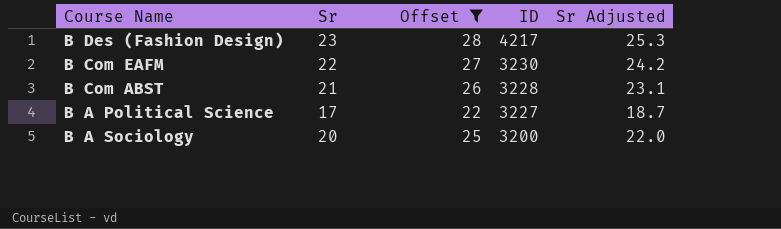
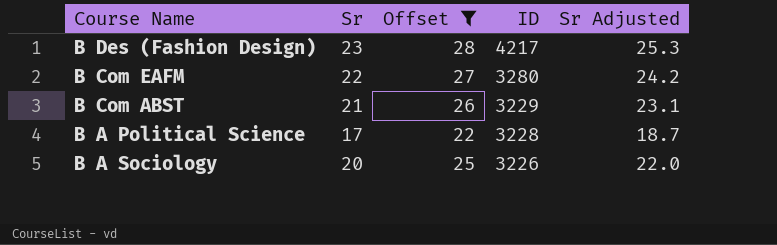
B Com EAFM | ID: 3230 -> 3280
B Com ABST | ID: 3228 -> 3229
B A Political Science | ID: 3227 -> 3228
B A Sociology | ID: 3200 -> 3226

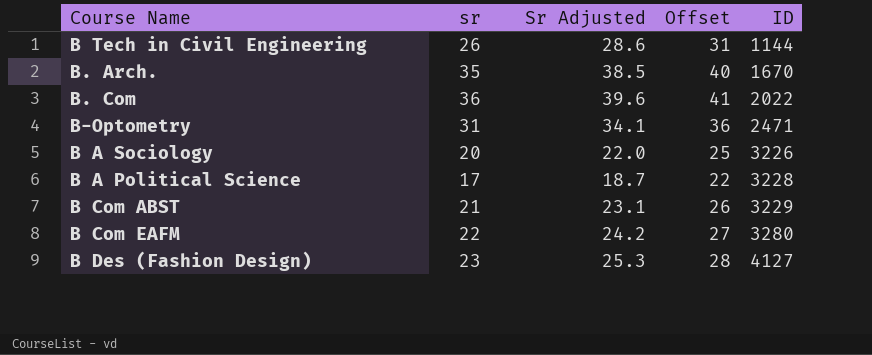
filter: Offset <= 28 -> none
row order: ID descending -> ID ascending
column name: Sr -> sr
column Sr Adjusted | position: 5 -> 3
B Des (Fashion Design) | ID: 4217 -> 4127

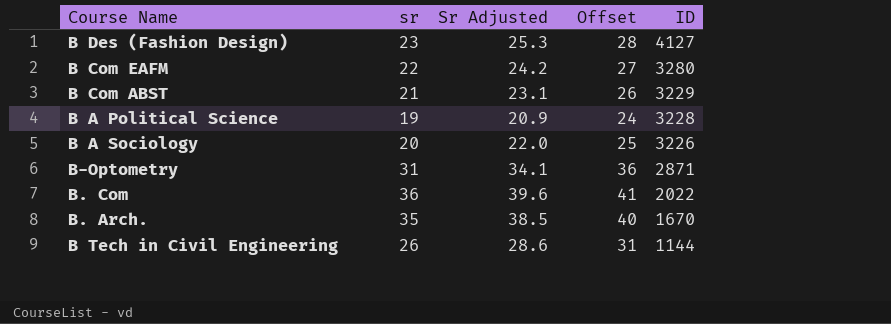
row order: ID ascending -> ID descending
B A Political Science | sr: 17 -> 19
B A Political Science | Sr Adjusted: 18.7 -> 20.9
B A Political Science | Offset: 22 -> 24
B-Optometry | ID: 2471 -> 2871

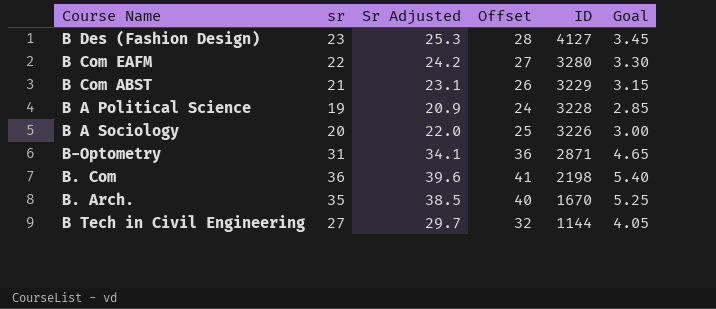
column Goal | formula: none -> [sr] * 0.15
B. Com | ID: 2022 -> 2198
B Tech in Civil Engineering | sr: 26 -> 27
B Tech in Civil Engineering | Sr Adjusted: 28.6 -> 29.7
B Tech in Civil Engineering | Offset: 31 -> 32

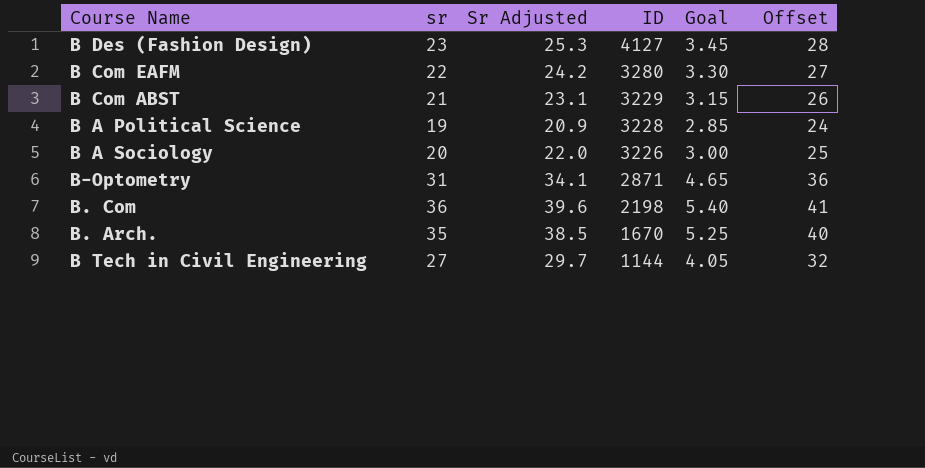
column Offset | position: 4 -> 6

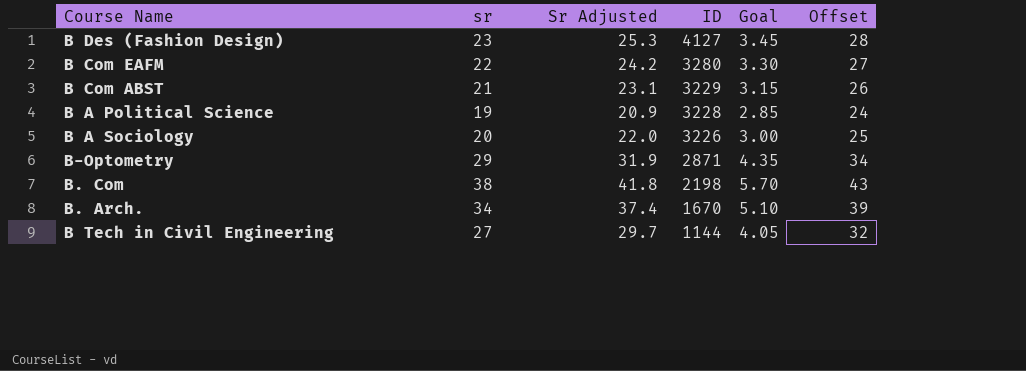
B-Optometry | sr: 31 -> 29
B-Optometry | Sr Adjusted: 34.1 -> 31.9
B-Optometry | Goal: 4.65 -> 4.35
B-Optometry | Offset: 36 -> 34
B. Com | sr: 36 -> 38
B. Com | Sr Adjusted: 39.6 -> 41.8
B. Com | Goal: 5.40 -> 5.70
B. Com | Offset: 41 -> 43
B. Arch. | sr: 35 -> 34
B. Arch. | Sr Adjusted: 38.5 -> 37.4
B. Arch. | Goal: 5.25 -> 5.10
B. Arch. | Offset: 40 -> 39

